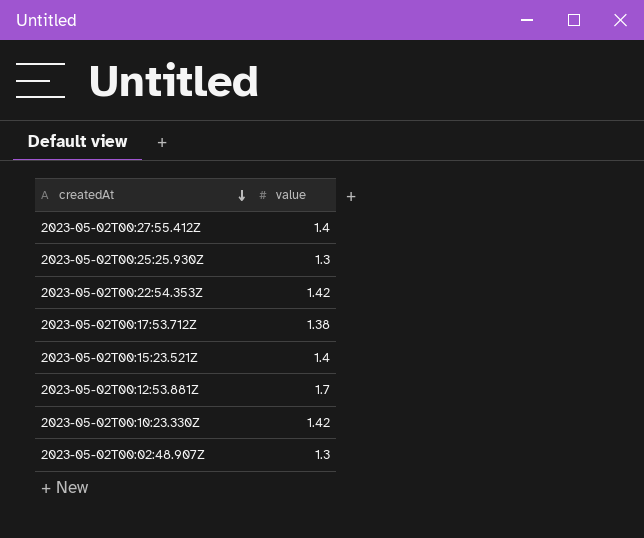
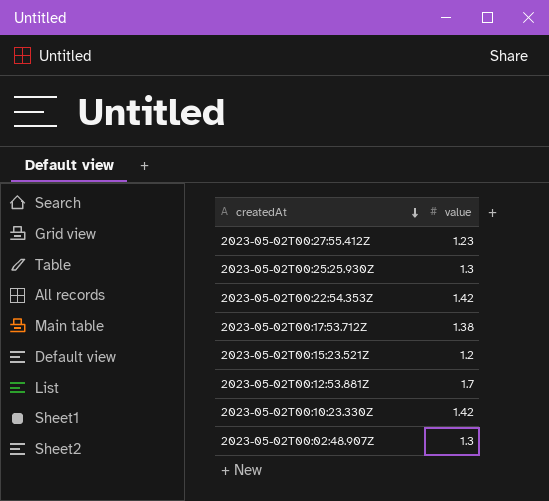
2023-05-02T00:27:55.412Z | value: 1.4 -> 1.23
2023-05-02T00:15:23.521Z | value: 1.4 -> 1.2

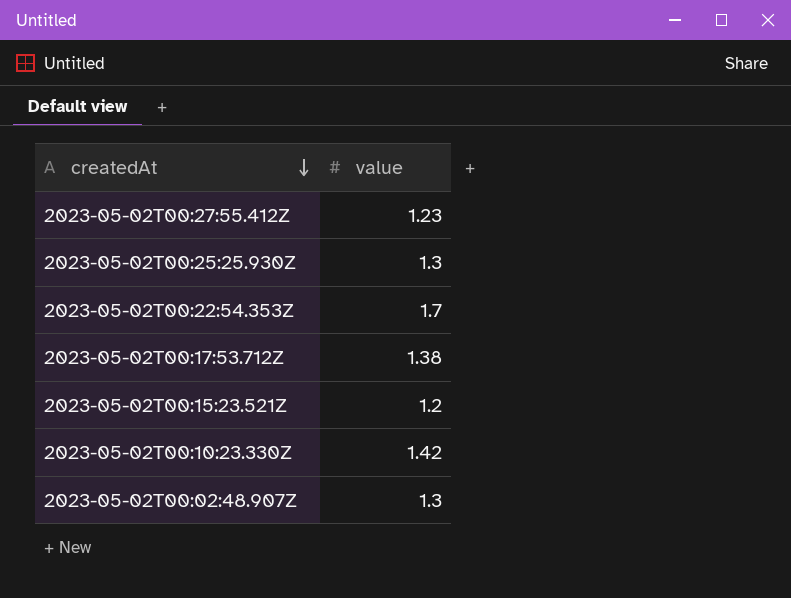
row 2023-05-02T00:12:53.881Z: 1.7 -> none
2023-05-02T00:22:54.353Z | value: 1.42 -> 1.7

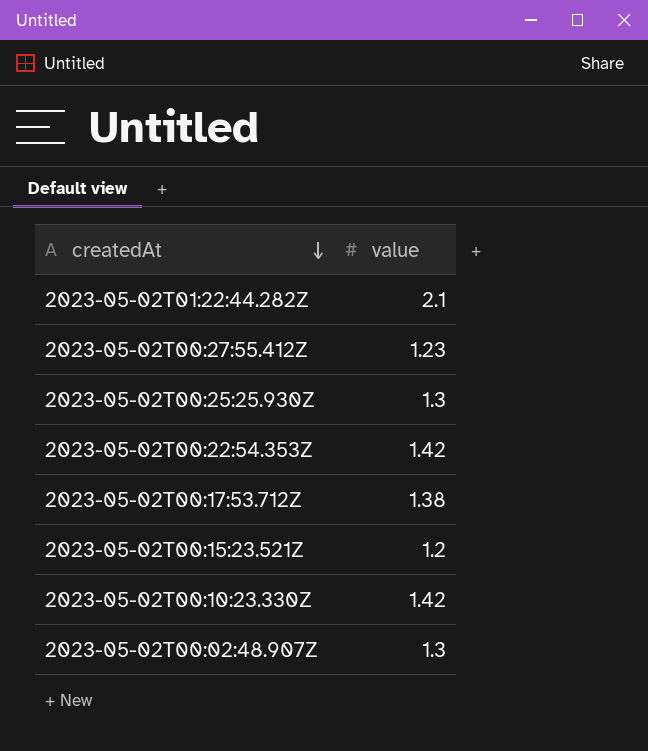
row 2023-05-02T01:22:44.282Z: none -> 2.1
2023-05-02T00:22:54.353Z | value: 1.7 -> 1.42

